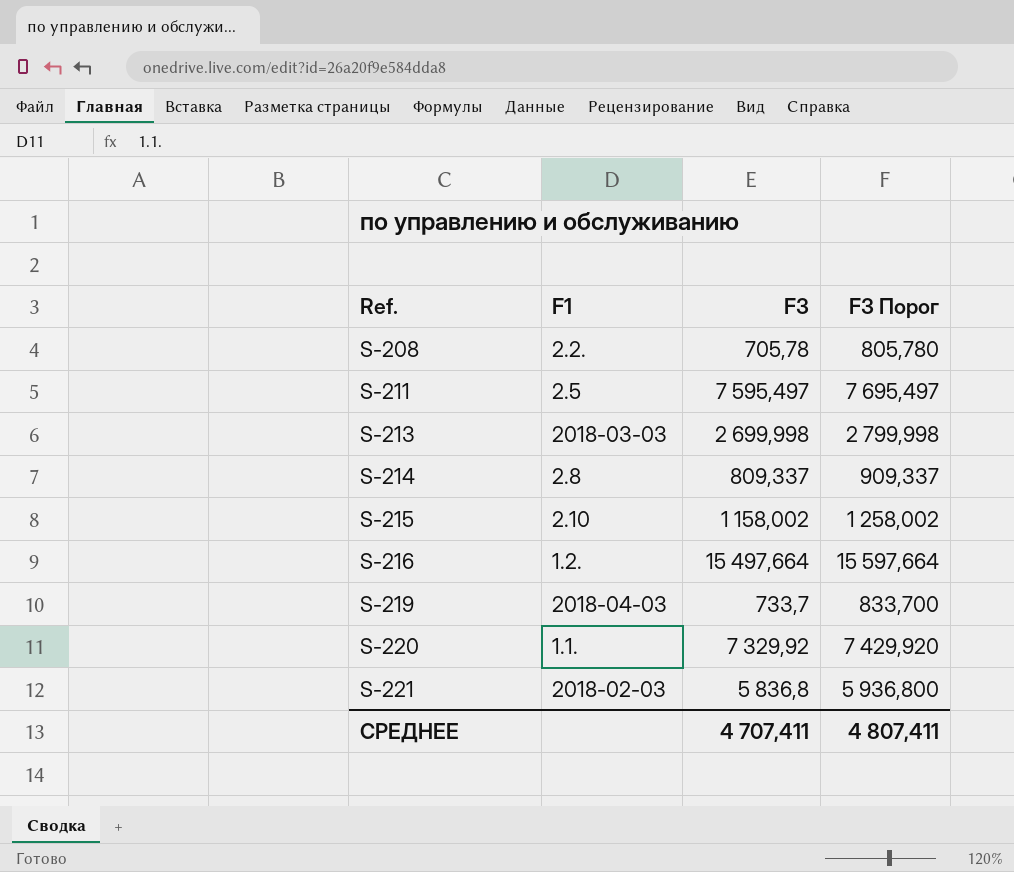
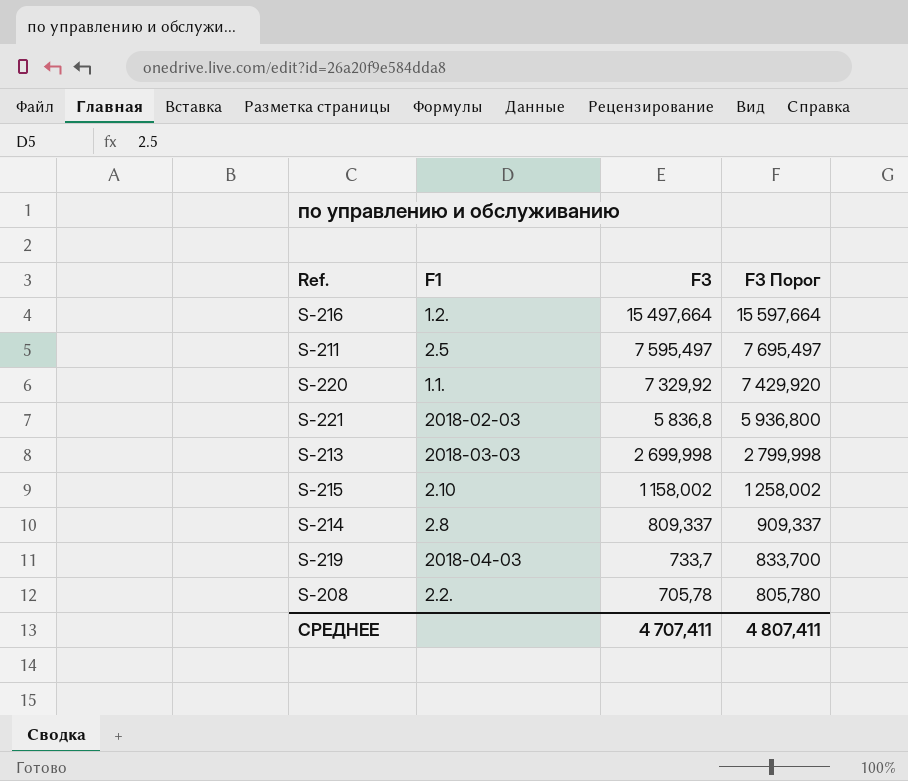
row order: Ref. ascending -> F3 descending

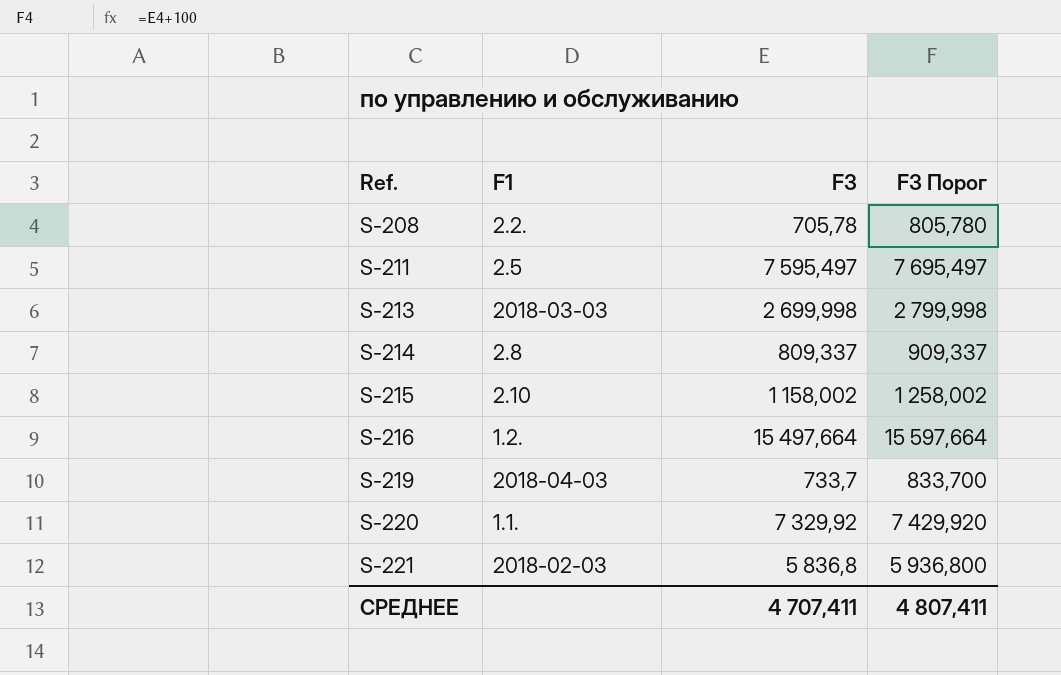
row order: F3 descending -> Ref. ascending

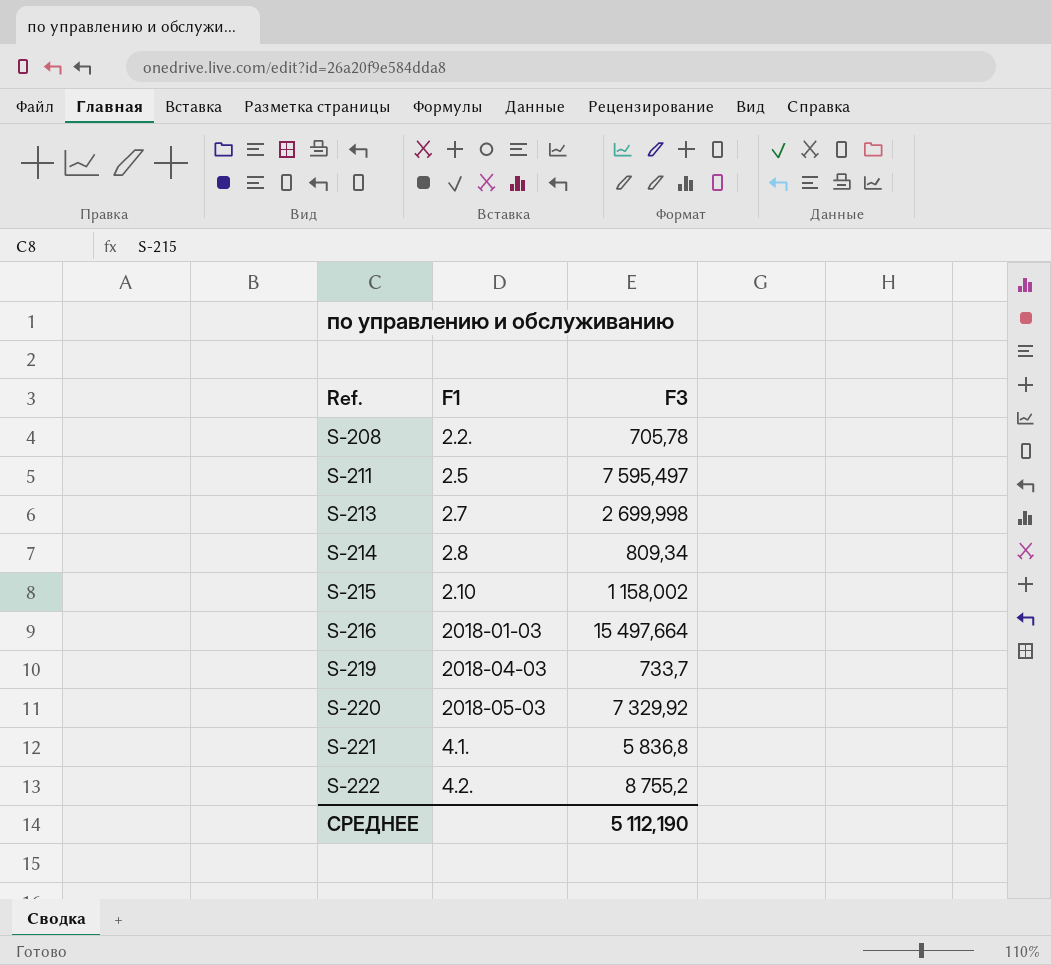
column F3 Порог | formula: [F3] + 100 -> none
S-213 | F1: 2018-03-03 -> 2.7
S-214 | F3: 809,337 -> 809,34
S-216 | F1: 1.2. -> 2018-01-03
S-220 | F1: 1.1. -> 2018-05-03
S-221 | F1: 2018-02-03 -> 4.1.
row S-222: none -> 4.2. | 8 755,2
СРЕДНЕЕ | F3: 4 707,411 -> 5 112,190

